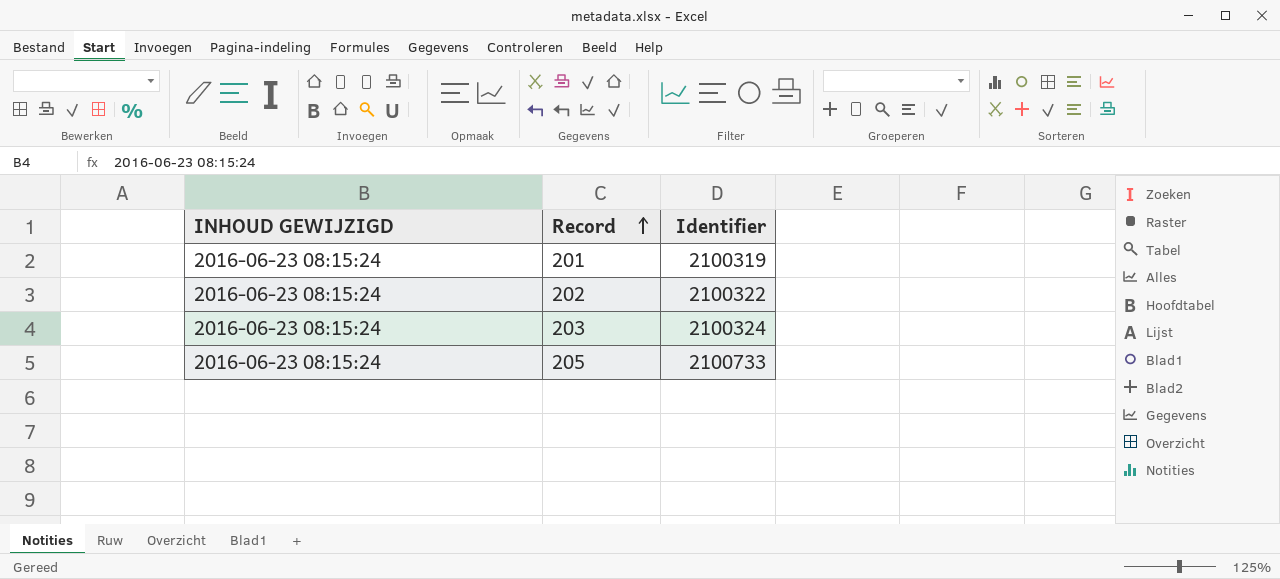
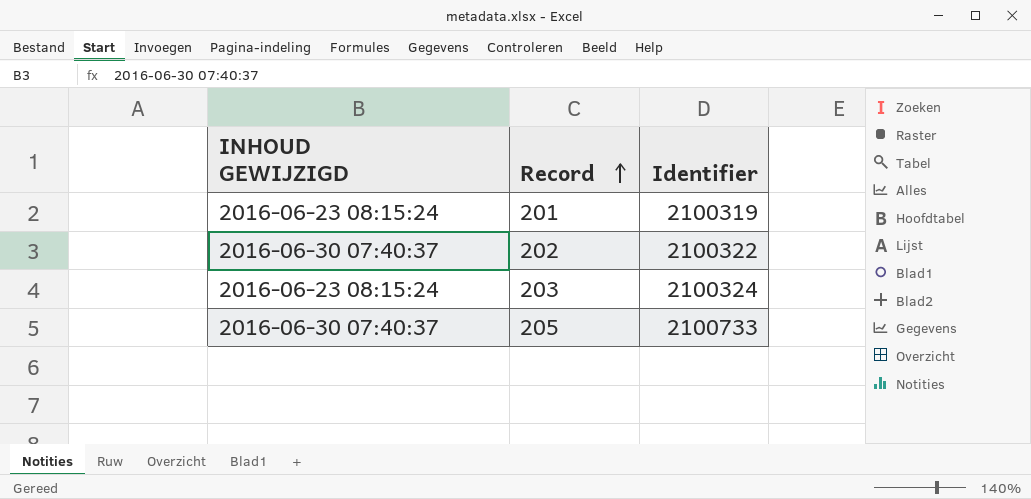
202 | INHOUD GEWIJZIGD: 2016-06-23 08:15:24 -> 2016-06-30 07:40:37
205 | INHOUD GEWIJZIGD: 2016-06-23 08:15:24 -> 2016-06-30 07:40:37

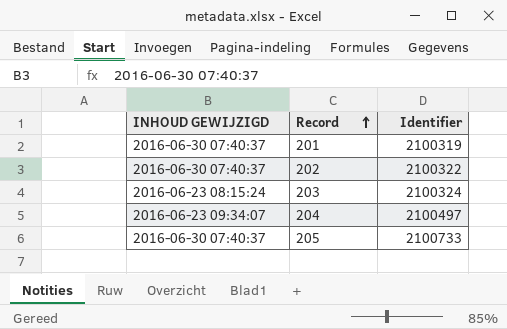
201 | INHOUD GEWIJZIGD: 2016-06-23 08:15:24 -> 2016-06-30 07:40:37
row 204: none -> 2016-06-23 09:34:07 | 2100497

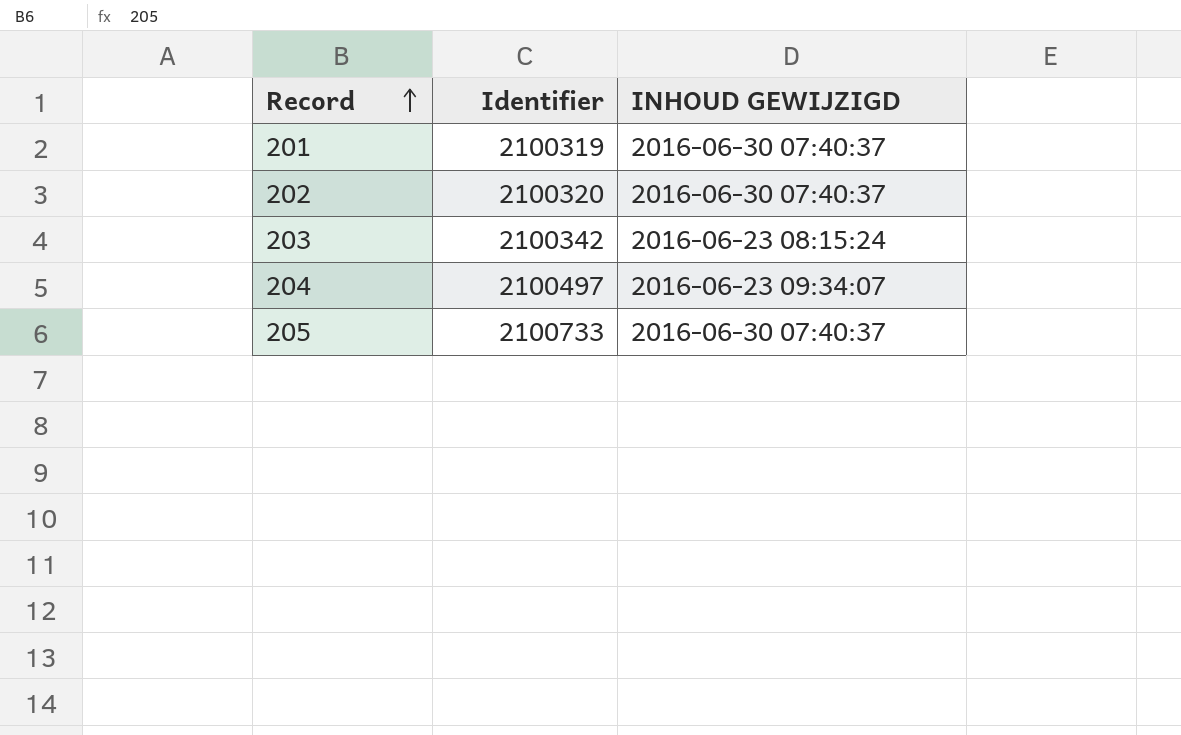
column INHOUD GEWIJZIGD | position: 1 -> 3
202 | Identifier: 2100322 -> 2100320
203 | Identifier: 2100324 -> 2100342

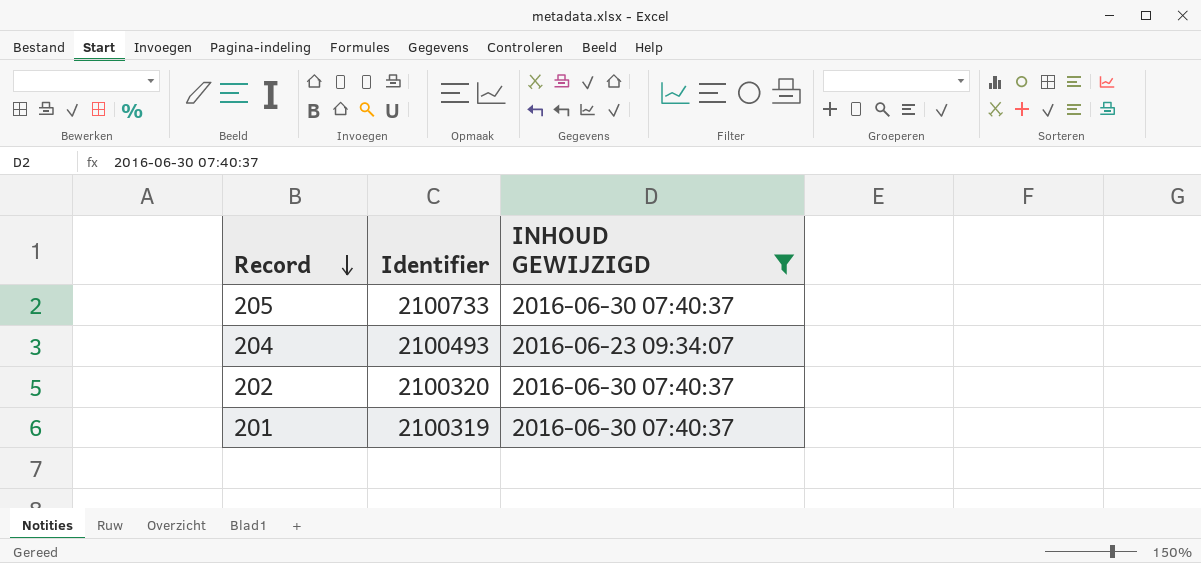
filter: none -> INHOUD GEWIJZIGD != 2016-06-23 08:15:24
row order: Record ascending -> Record descending
204 | Identifier: 2100497 -> 2100493

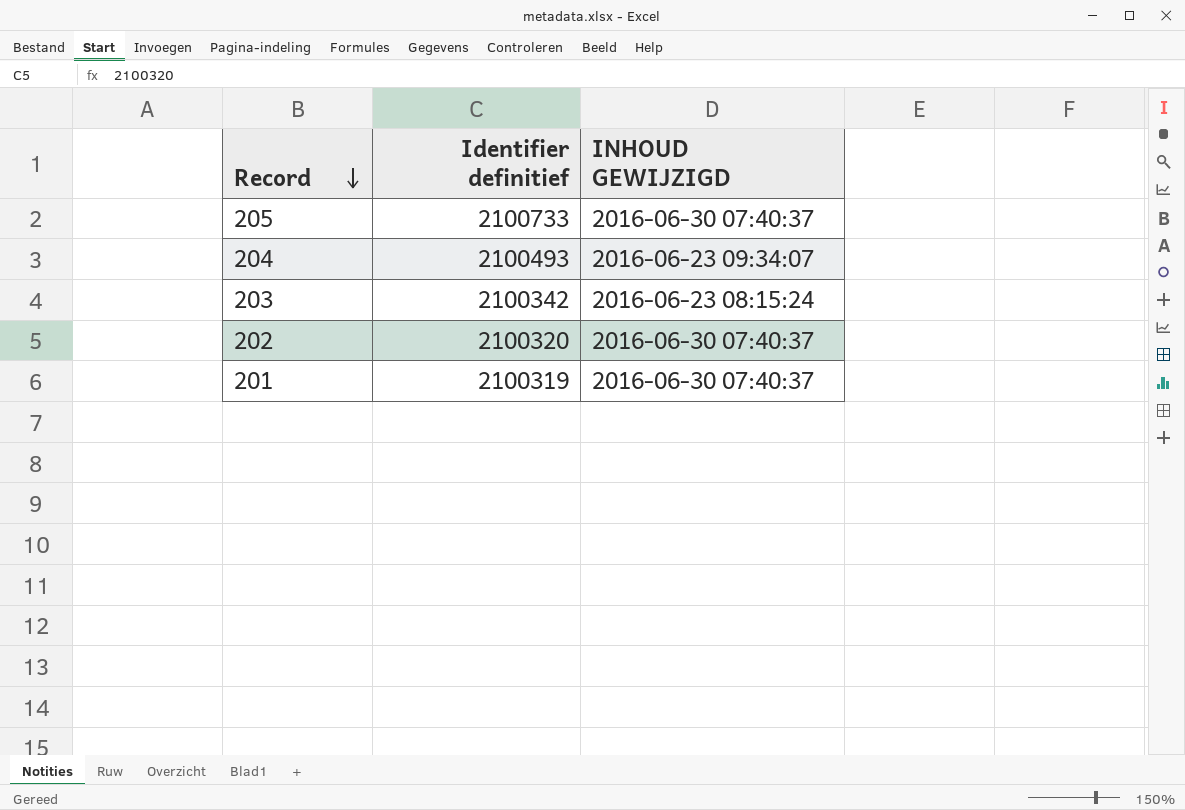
filter: INHOUD GEWIJZIGD != 2016-06-23 08:15:24 -> none
column name: Identifier -> Identifier definitief

